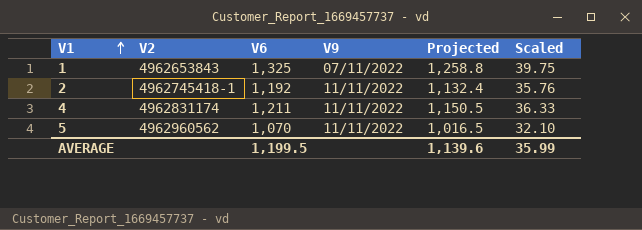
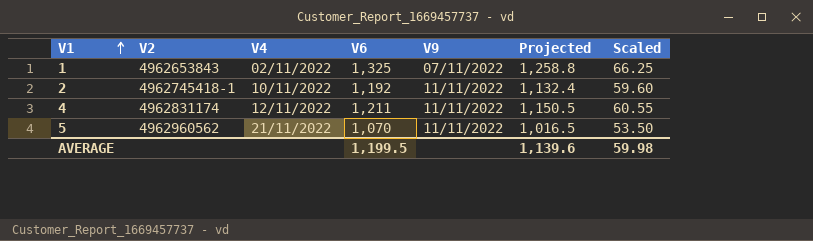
column V4 | position: none -> 3
column Scaled | formula: [V6] * 0.03 -> [V6] * 0.05
AVERAGE | Scaled: 35.99 -> 59.98

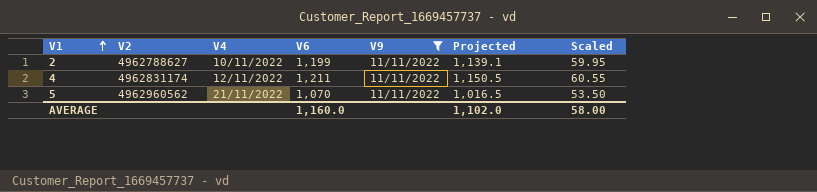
filter: none -> V9 = 11/11/2022
2 | V2: 4962745418-1 -> 4962788627
2 | V6: 1,192 -> 1,199
2 | Projected: 1,132.4 -> 1,139.1
2 | Scaled: 59.60 -> 59.95
AVERAGE | V6: 1,199.5 -> 1,160.0
AVERAGE | Projected: 1,139.6 -> 1,102.0
AVERAGE | Scaled: 59.98 -> 58.00

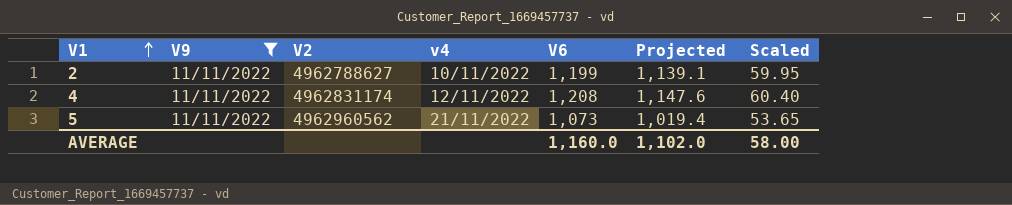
column V9 | position: 5 -> 2
column name: V4 -> v4
4 | V6: 1,211 -> 1,208
4 | Projected: 1,150.5 -> 1,147.6
4 | Scaled: 60.55 -> 60.40
5 | V6: 1,070 -> 1,073
5 | Projected: 1,016.5 -> 1,019.4
5 | Scaled: 53.50 -> 53.65

